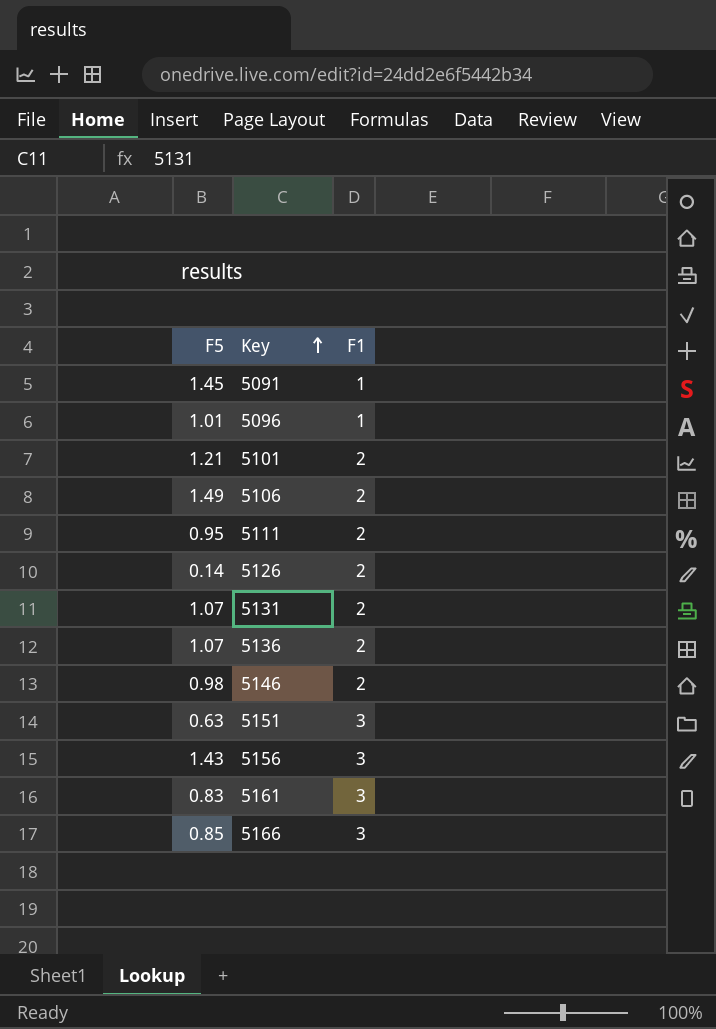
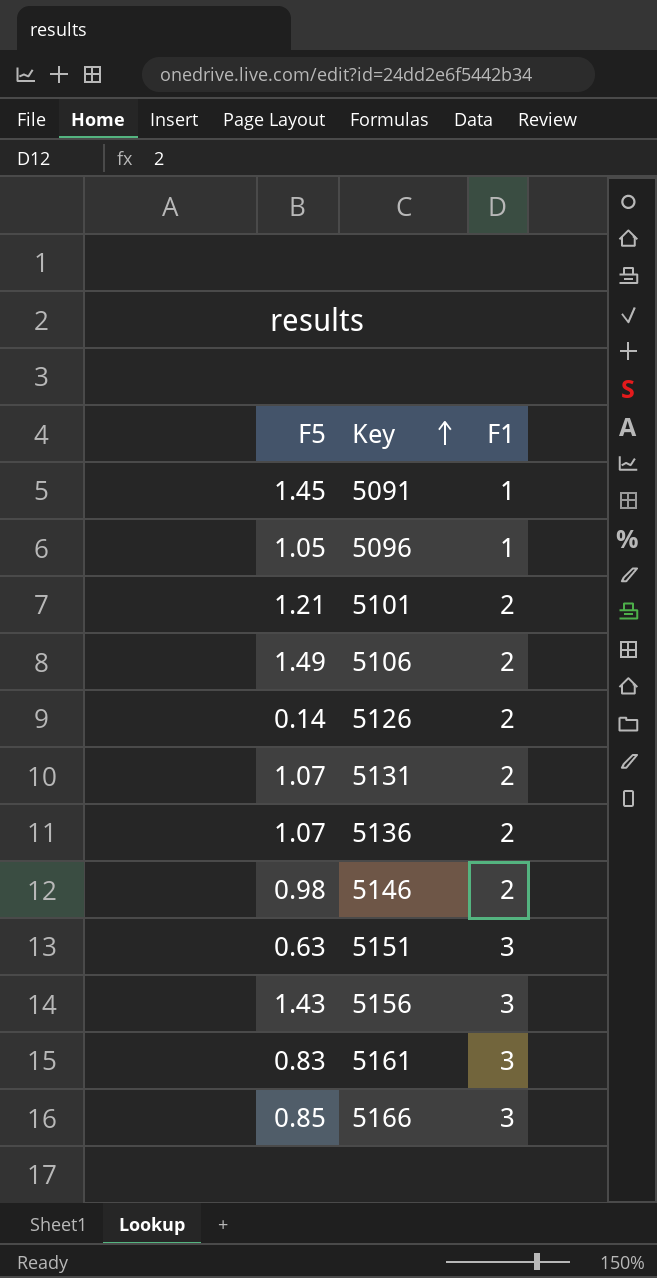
row 5111: 0.95 | 2 -> none
5096 | F5: 1.01 -> 1.05

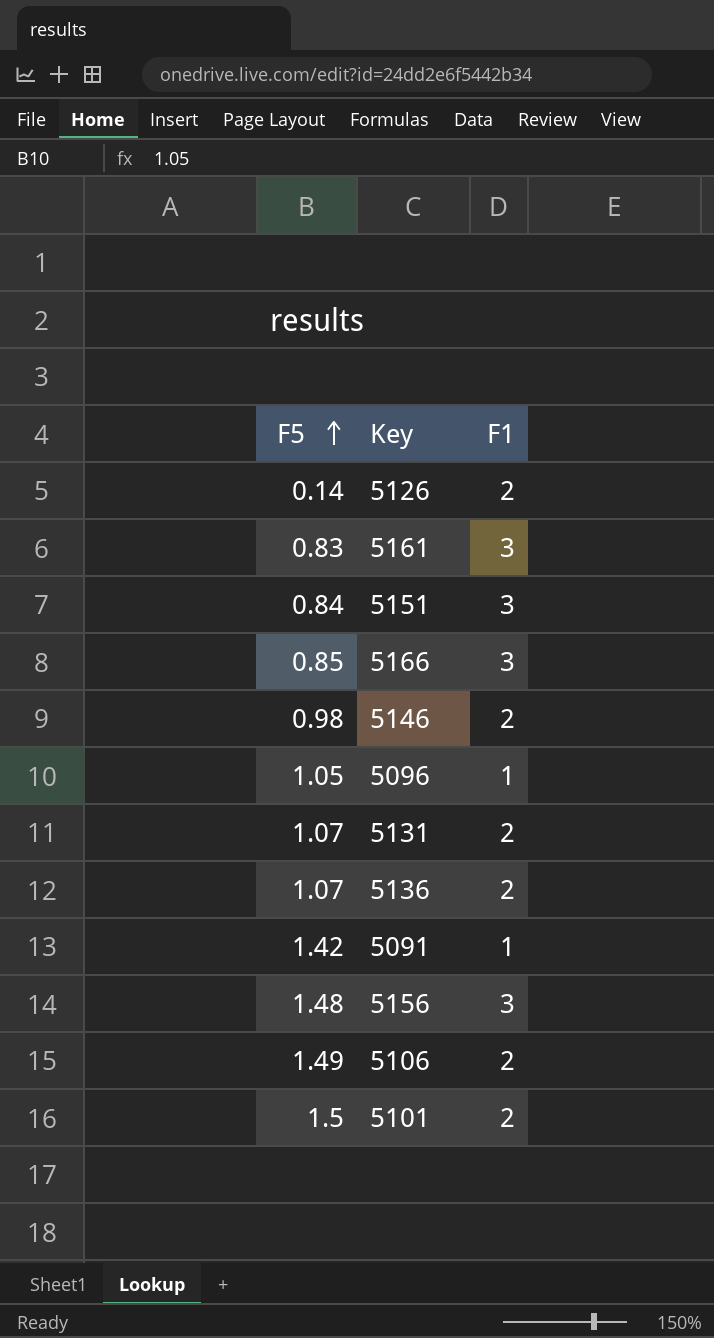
row order: Key ascending -> F5 ascending
5151 | F5: 0.63 -> 0.84
5091 | F5: 1.45 -> 1.42
5156 | F5: 1.43 -> 1.48
5101 | F5: 1.21 -> 1.5

